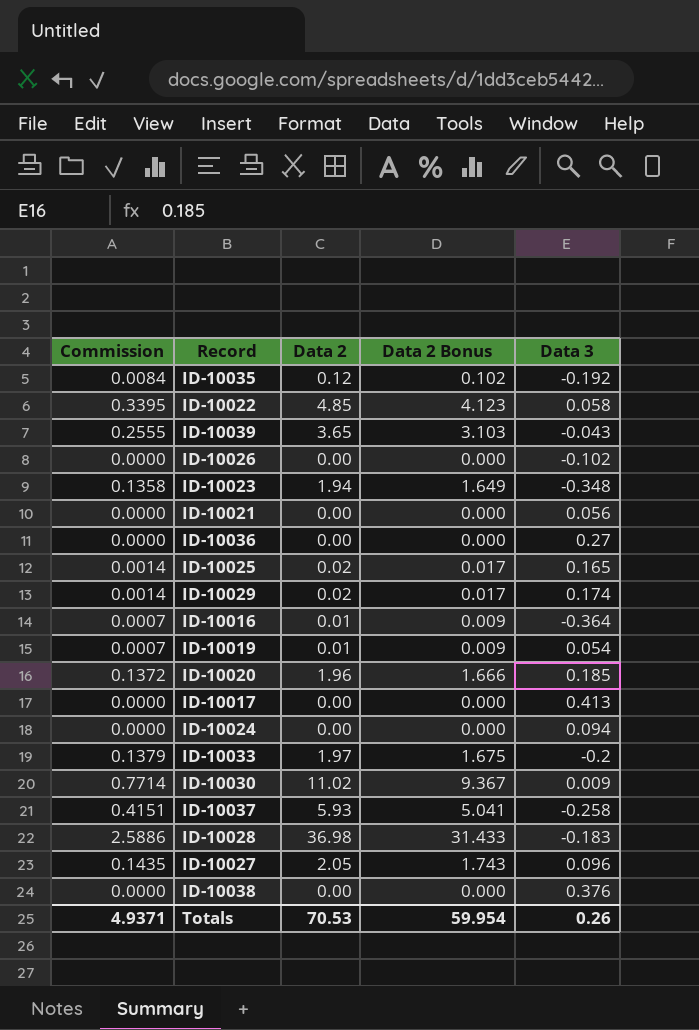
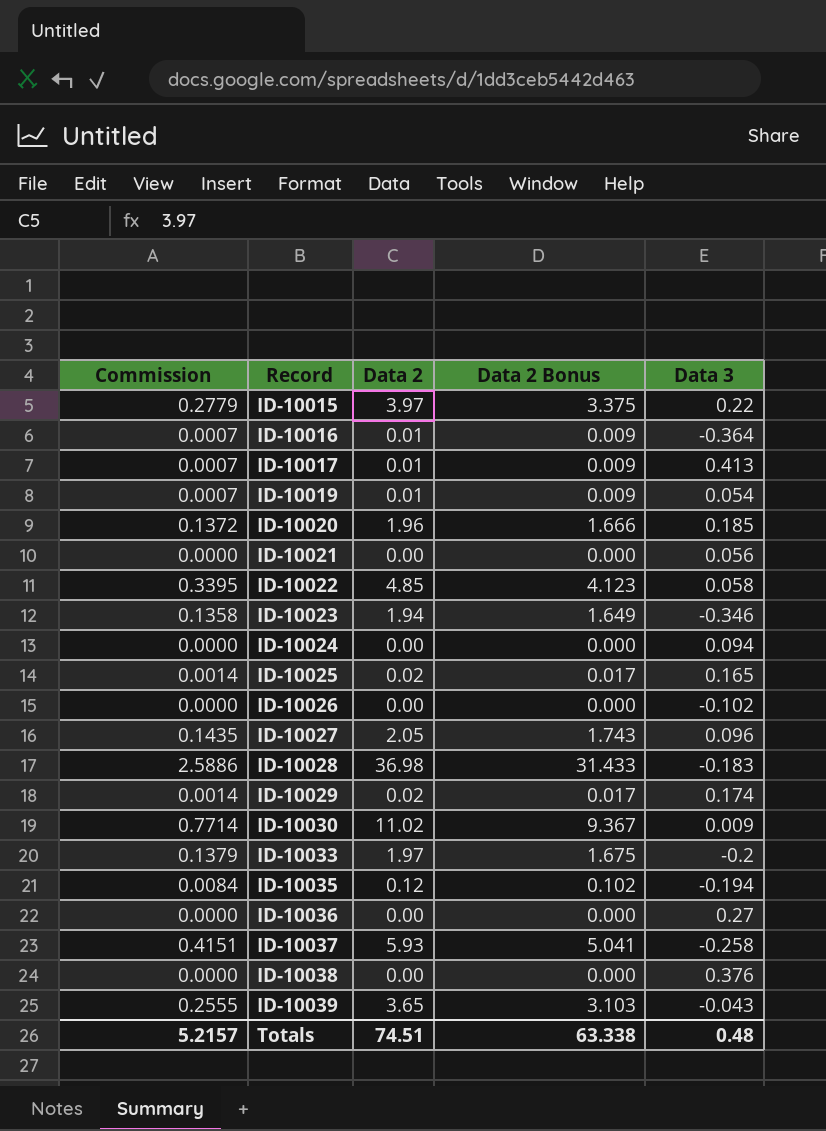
row order: none -> Record ascending
row ID-10015: none -> 0.2779 | 3.97 | 3.375 | 0.22
ID-10017 | Commission: 0.0000 -> 0.0007
ID-10017 | Data 2: 0.00 -> 0.01
ID-10017 | Data 2 Bonus: 0.000 -> 0.009
ID-10023 | Data 3: -0.348 -> -0.346
ID-10035 | Data 3: -0.192 -> -0.194
Totals | Commission: 4.9371 -> 5.2157
Totals | Data 2: 70.53 -> 74.51
Totals | Data 2 Bonus: 59.954 -> 63.338
Totals | Data 3: 0.26 -> 0.48

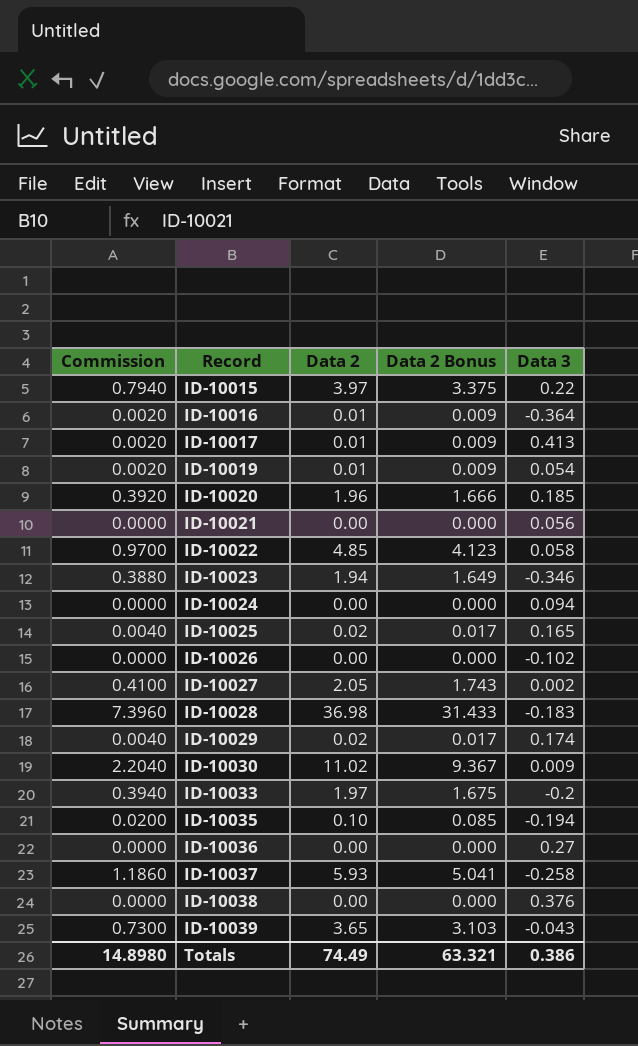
column Commission | formula: [Data 2] * 0.07 -> [Data 2] * 0.2
ID-10027 | Data 3: 0.096 -> 0.002
ID-10035 | Data 2: 0.12 -> 0.10
ID-10035 | Data 2 Bonus: 0.102 -> 0.085
Totals | Commission: 5.2157 -> 14.8980
Totals | Data 2: 74.51 -> 74.49
Totals | Data 2 Bonus: 63.338 -> 63.321
Totals | Data 3: 0.48 -> 0.386

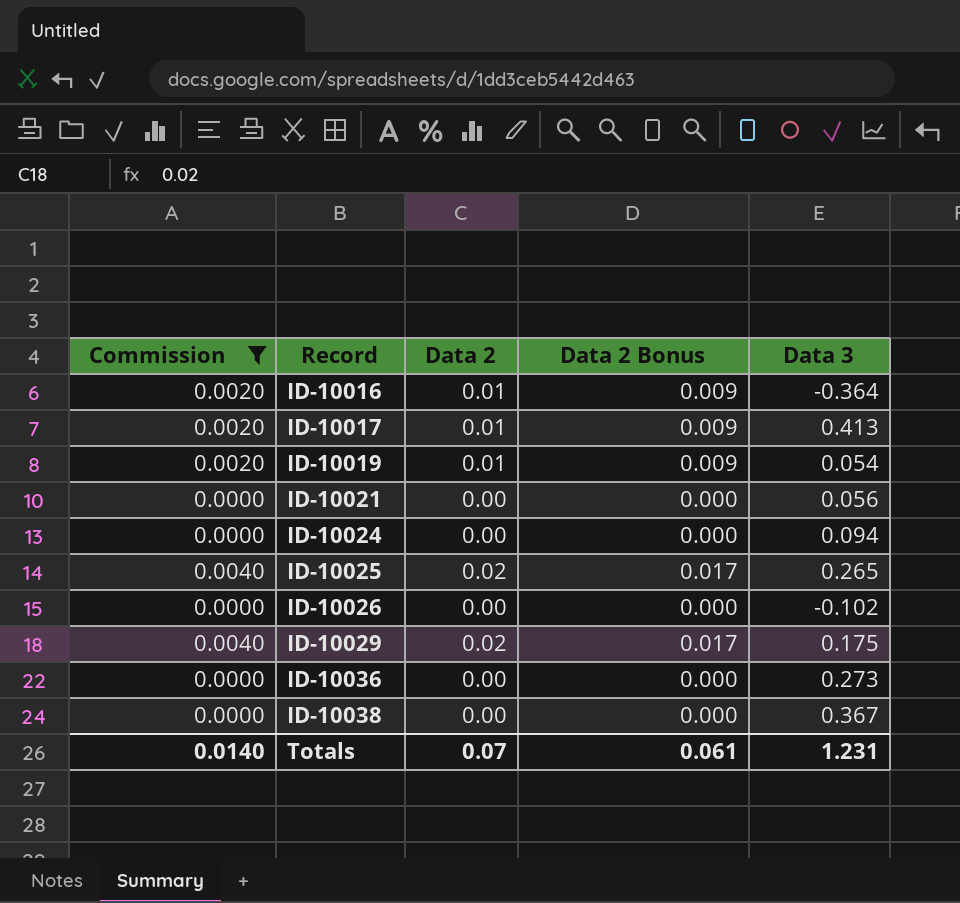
filter: none -> Commission <= 0.0040
ID-10025 | Data 3: 0.165 -> 0.265
ID-10029 | Data 3: 0.174 -> 0.175
ID-10036 | Data 3: 0.27 -> 0.273
ID-10038 | Data 3: 0.376 -> 0.367
Totals | Commission: 14.8980 -> 0.0140
Totals | Data 2: 74.49 -> 0.07
Totals | Data 2 Bonus: 63.321 -> 0.061
Totals | Data 3: 0.386 -> 1.231

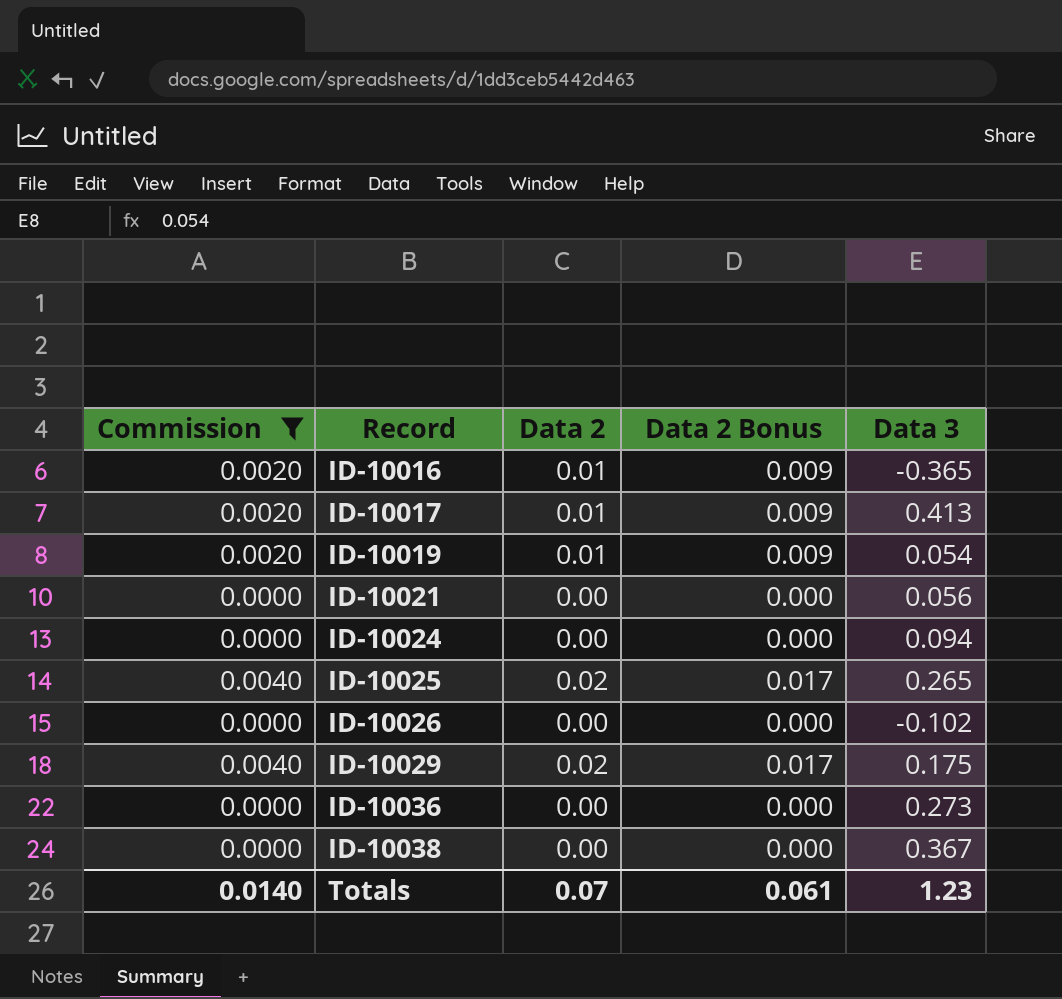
ID-10016 | Data 3: -0.364 -> -0.365
Totals | Data 3: 1.231 -> 1.23

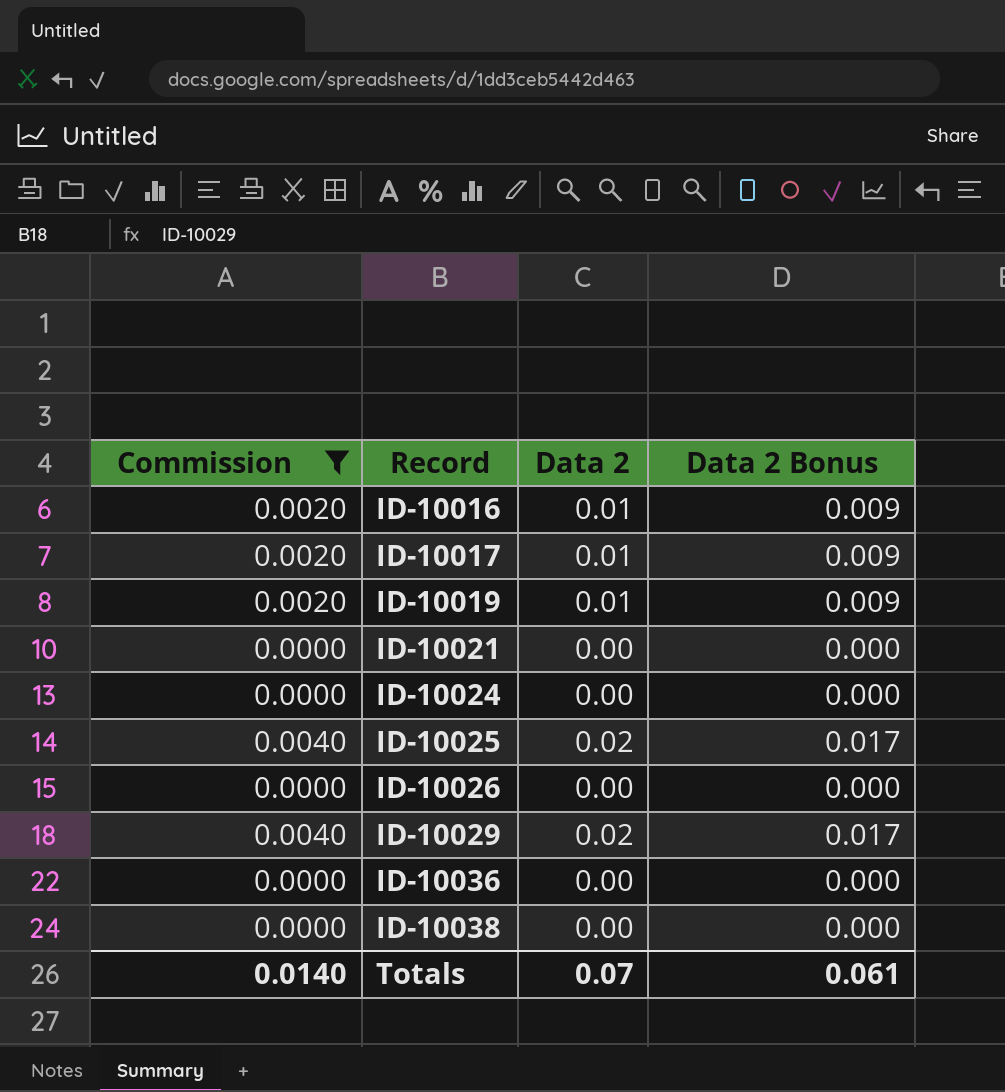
column Data 3 | position: 5 -> none

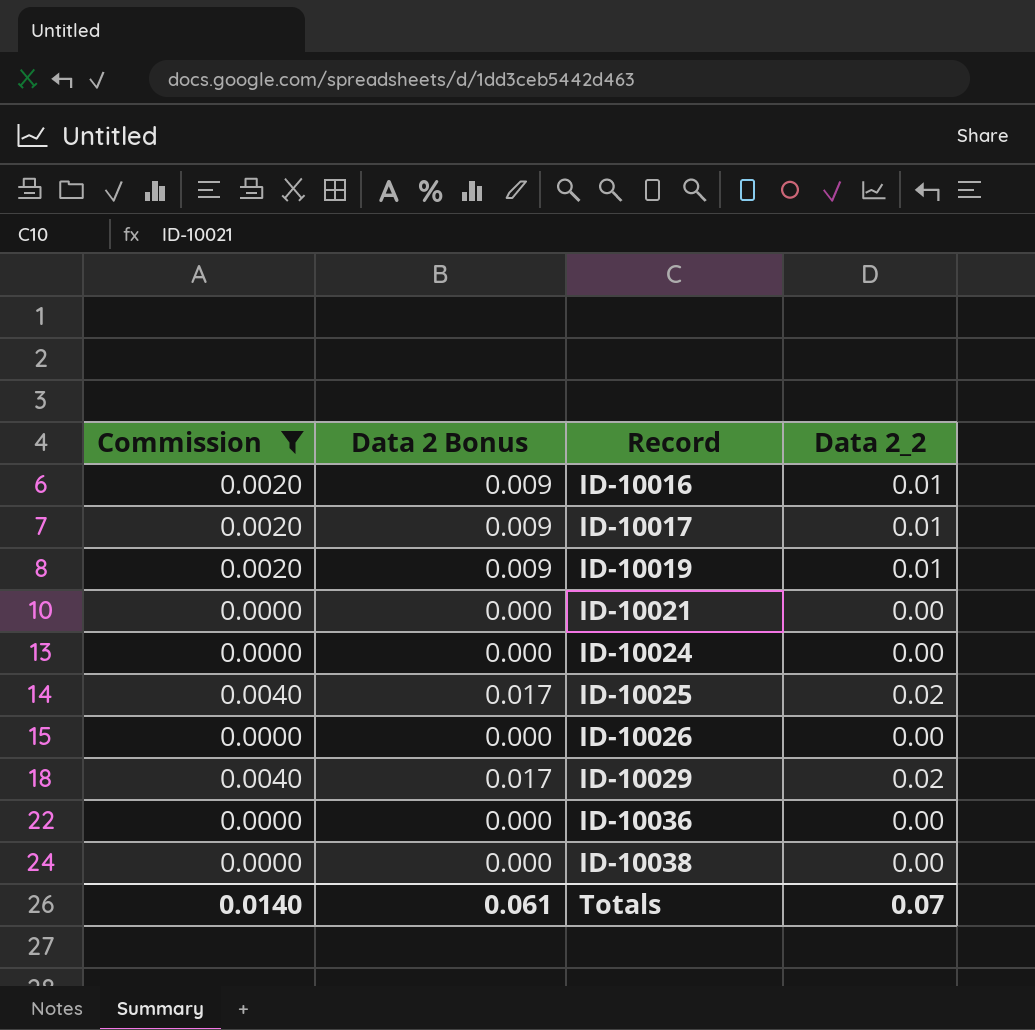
column Data 2 Bonus | position: 4 -> 2
column name: Data 2 -> Data 2_2

